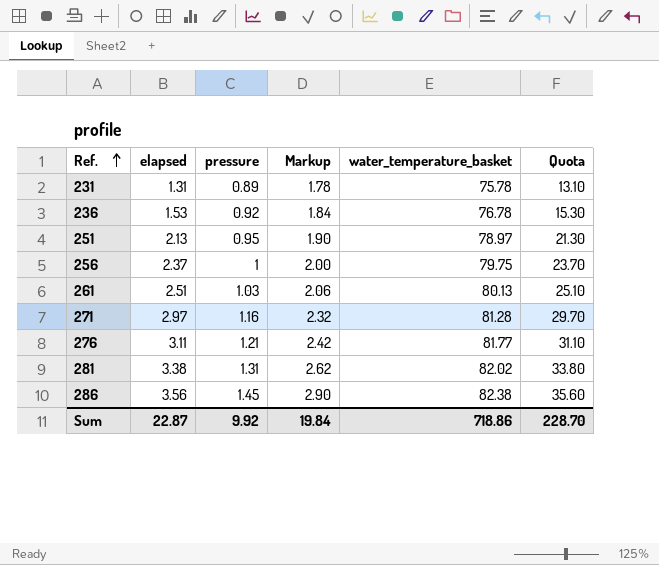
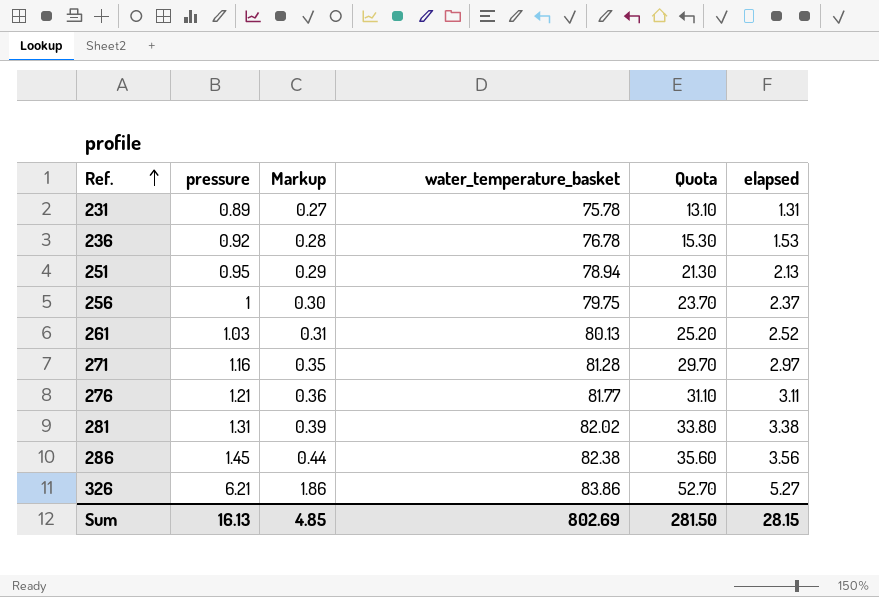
column Markup | formula: [pressure] * 2 -> [pressure] * 0.3
column elapsed | position: 2 -> 6
251 | water_temperature_basket: 78.97 -> 78.94
261 | Quota: 25.10 -> 25.20
261 | elapsed: 2.51 -> 2.52
row 326: none -> 6.21 | 1.86 | 83.86 | 52.70 | 5.27
Sum | pressure: 9.92 -> 16.13
Sum | Markup: 19.84 -> 4.85
Sum | water_temperature_basket: 718.86 -> 802.69
Sum | Quota: 228.70 -> 281.50
Sum | elapsed: 22.87 -> 28.15

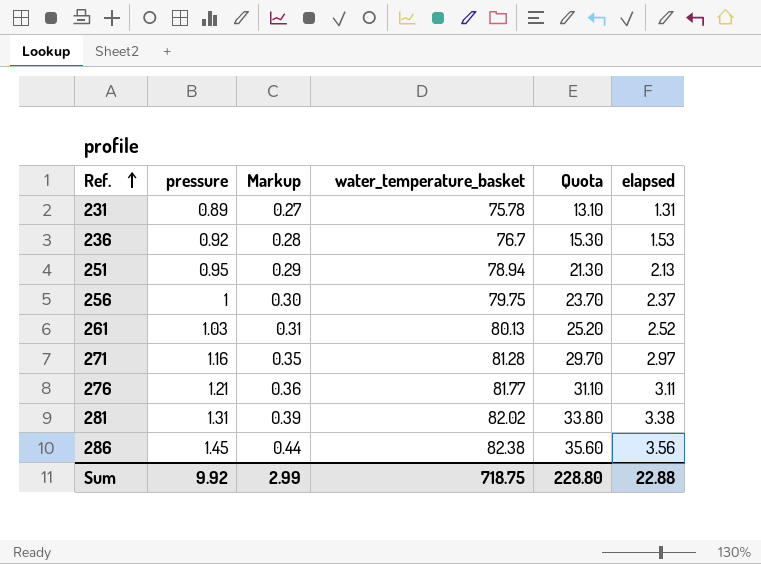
row 326: 6.21 | 1.86 | 83.86 | 52.70 | 5.27 -> none
236 | water_temperature_basket: 76.78 -> 76.7
Sum | pressure: 16.13 -> 9.92
Sum | Markup: 4.85 -> 2.99
Sum | water_temperature_basket: 802.69 -> 718.75
Sum | Quota: 281.50 -> 228.80
Sum | elapsed: 28.15 -> 22.88

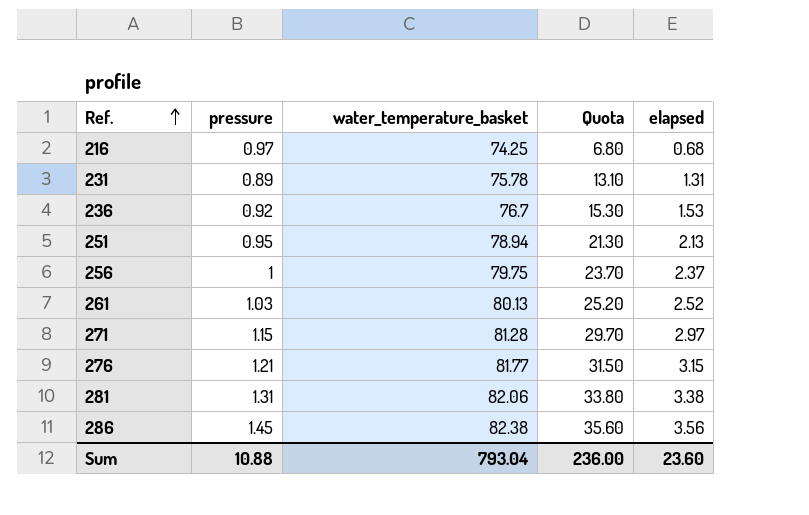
column Markup | formula: [pressure] * 0.3 -> none
row 216: none -> 0.97 | 74.25 | 6.80 | 0.68
271 | pressure: 1.16 -> 1.15
276 | Quota: 31.10 -> 31.50
276 | elapsed: 3.11 -> 3.15
281 | water_temperature_basket: 82.02 -> 82.06
Sum | pressure: 9.92 -> 10.88
Sum | water_temperature_basket: 718.75 -> 793.04
Sum | Quota: 228.80 -> 236.00
Sum | elapsed: 22.88 -> 23.60

